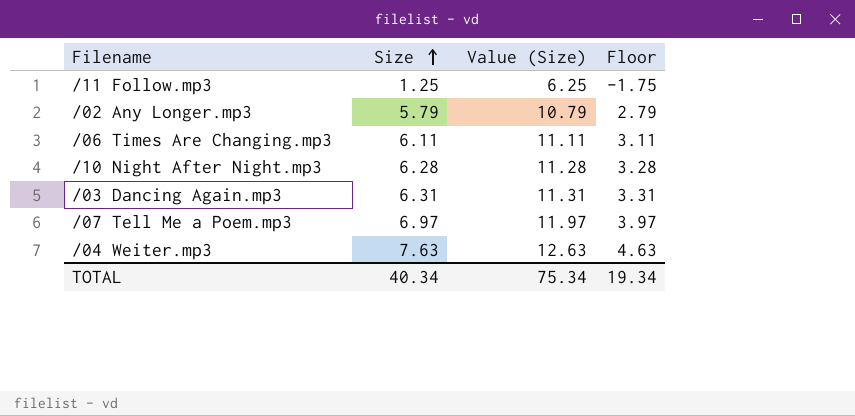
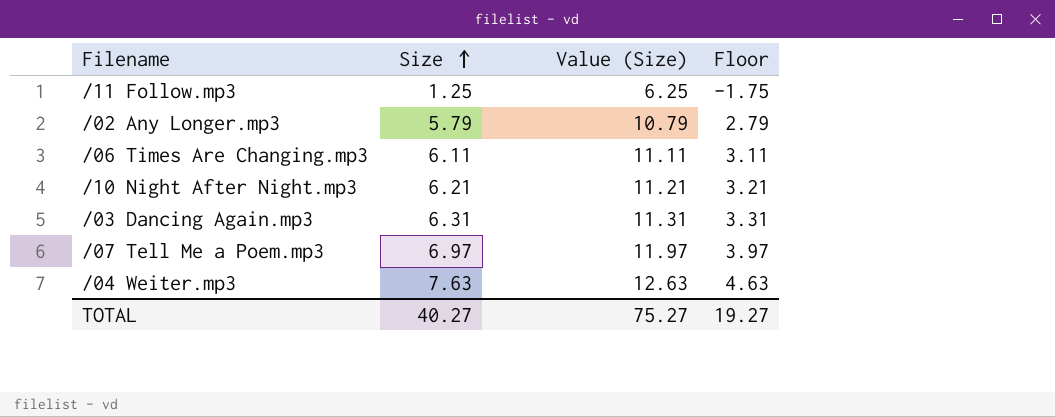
/10 Night After Night.mp3 | Size: 6.28 -> 6.21
/10 Night After Night.mp3 | Value (Size): 11.28 -> 11.21
/10 Night After Night.mp3 | Floor: 3.28 -> 3.21
TOTAL | Size: 40.34 -> 40.27
TOTAL | Value (Size): 75.34 -> 75.27
TOTAL | Floor: 19.34 -> 19.27

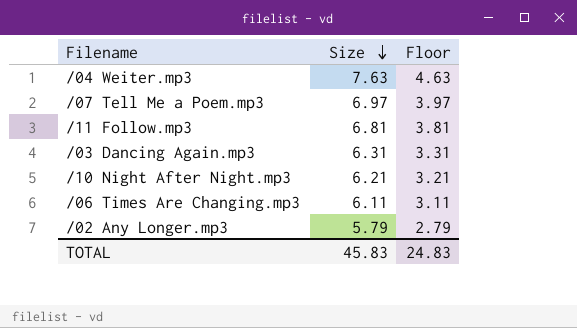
row order: Size ascending -> Size descending
column Value (Size) | formula: [Size] + 5 -> none
/11 Follow.mp3 | Size: 1.25 -> 6.81
/11 Follow.mp3 | Floor: -1.75 -> 3.81
TOTAL | Size: 40.27 -> 45.83
TOTAL | Floor: 19.27 -> 24.83

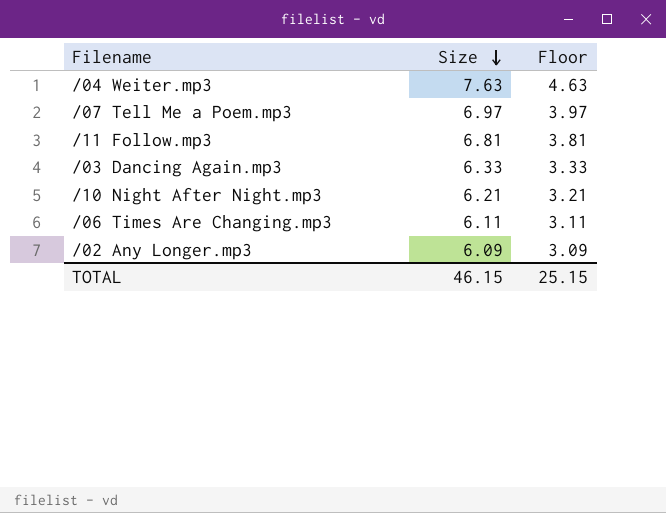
/03 Dancing Again.mp3 | Size: 6.31 -> 6.33
/03 Dancing Again.mp3 | Floor: 3.31 -> 3.33
/02 Any Longer.mp3 | Size: 5.79 -> 6.09
/02 Any Longer.mp3 | Floor: 2.79 -> 3.09
TOTAL | Size: 45.83 -> 46.15
TOTAL | Floor: 24.83 -> 25.15

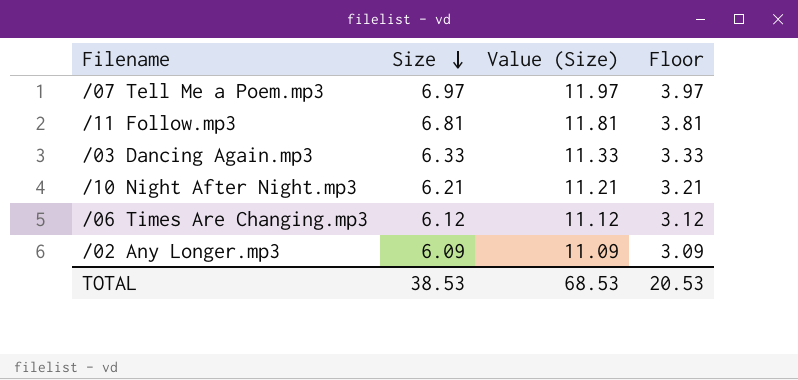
column Value (Size) | formula: none -> [Size] + 5
row /04 Weiter.mp3: 7.63 | 4.63 -> none
/06 Times Are Changing.mp3 | Size: 6.11 -> 6.12
/06 Times Are Changing.mp3 | Floor: 3.11 -> 3.12
TOTAL | Size: 46.15 -> 38.53
TOTAL | Floor: 25.15 -> 20.53

